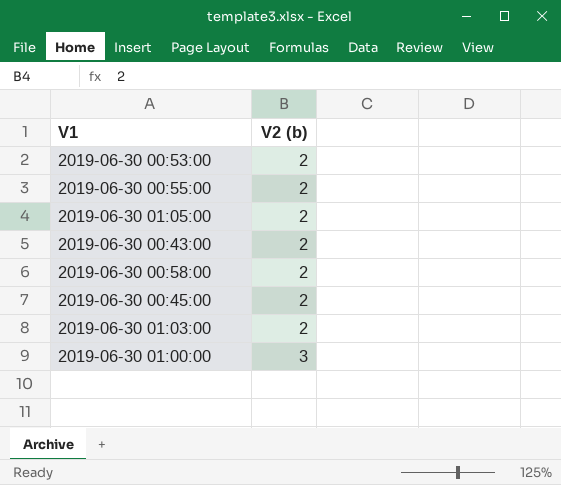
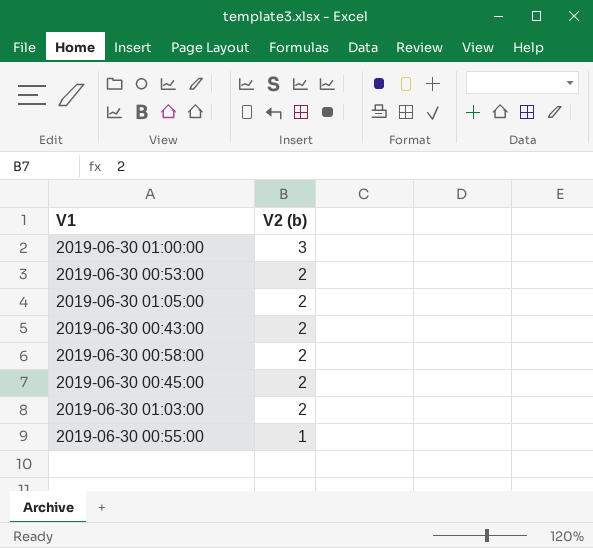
row order: V2 (b) ascending -> V2 (b) descending
2019-06-30 00:55:00 | V2 (b): 2 -> 1

